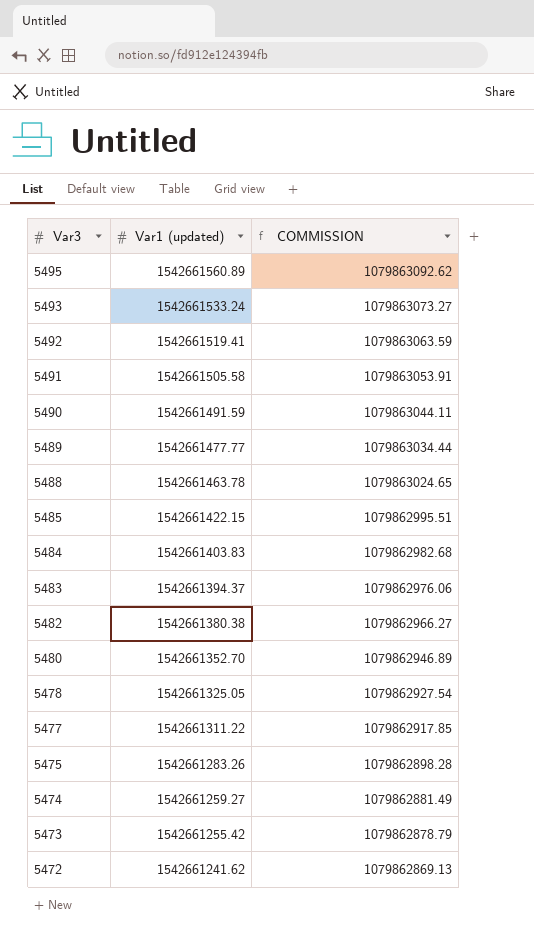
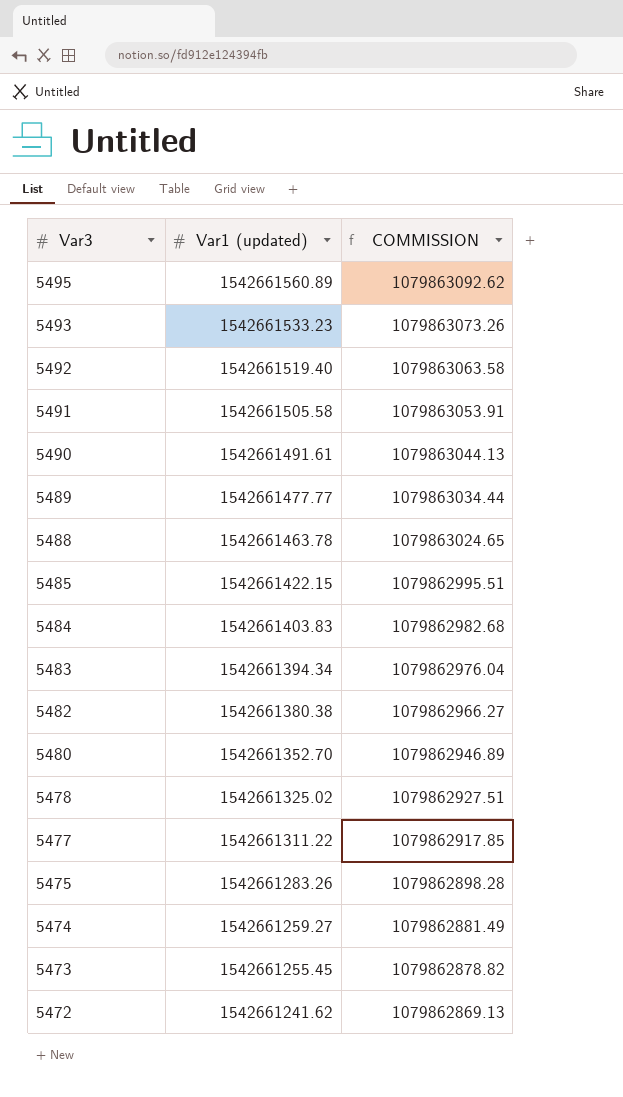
5493 | Var1 (updated): 1542661533.24 -> 1542661533.23
5493 | COMMISSION: 1079863073.27 -> 1079863073.26
5492 | Var1 (updated): 1542661519.41 -> 1542661519.40
5492 | COMMISSION: 1079863063.59 -> 1079863063.58
5490 | Var1 (updated): 1542661491.59 -> 1542661491.61
5490 | COMMISSION: 1079863044.11 -> 1079863044.13
5483 | Var1 (updated): 1542661394.37 -> 1542661394.34
5483 | COMMISSION: 1079862976.06 -> 1079862976.04
5478 | Var1 (updated): 1542661325.05 -> 1542661325.02
5478 | COMMISSION: 1079862927.54 -> 1079862927.51
5473 | Var1 (updated): 1542661255.42 -> 1542661255.45
5473 | COMMISSION: 1079862878.79 -> 1079862878.82

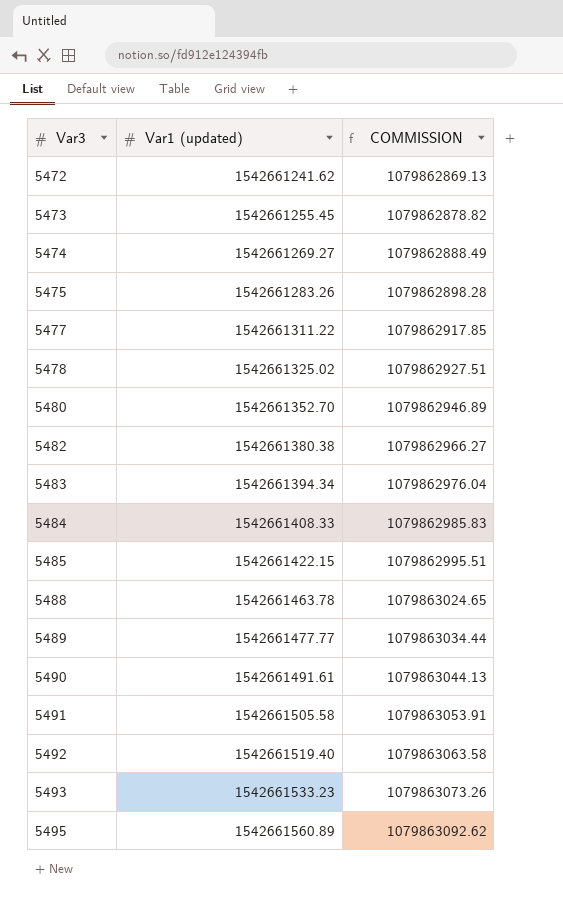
row order: Var3 descending -> Var3 ascending
5474 | Var1 (updated): 1542661259.27 -> 1542661269.27
5474 | COMMISSION: 1079862881.49 -> 1079862888.49
5484 | Var1 (updated): 1542661403.83 -> 1542661408.33
5484 | COMMISSION: 1079862982.68 -> 1079862985.83

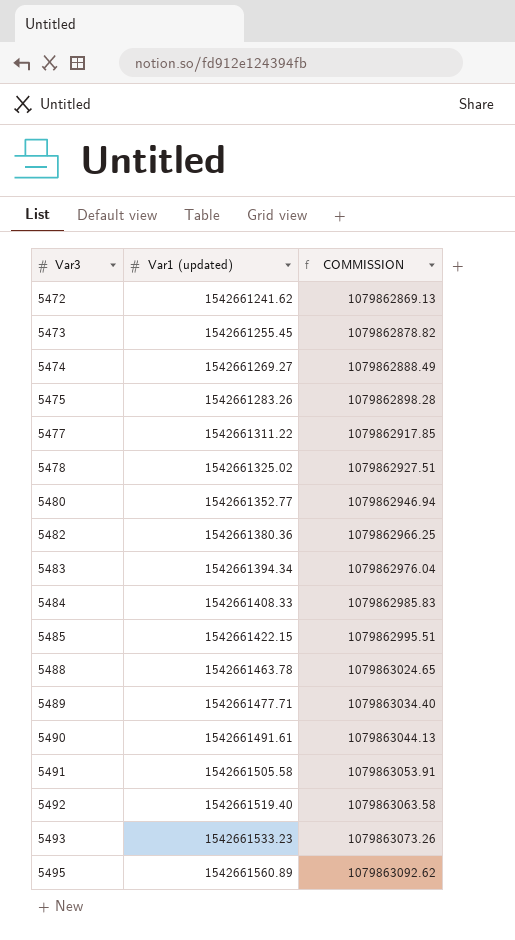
5480 | Var1 (updated): 1542661352.70 -> 1542661352.77
5480 | COMMISSION: 1079862946.89 -> 1079862946.94
5482 | Var1 (updated): 1542661380.38 -> 1542661380.36
5482 | COMMISSION: 1079862966.27 -> 1079862966.25
5489 | Var1 (updated): 1542661477.77 -> 1542661477.71
5489 | COMMISSION: 1079863034.44 -> 1079863034.40

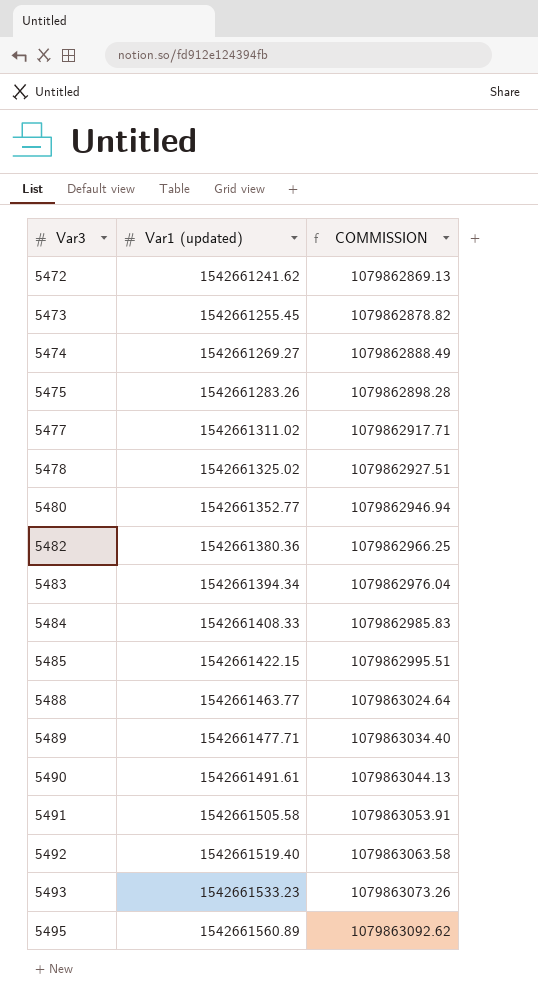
5477 | Var1 (updated): 1542661311.22 -> 1542661311.02
5477 | COMMISSION: 1079862917.85 -> 1079862917.71
5488 | Var1 (updated): 1542661463.78 -> 1542661463.77
5488 | COMMISSION: 1079863024.65 -> 1079863024.64

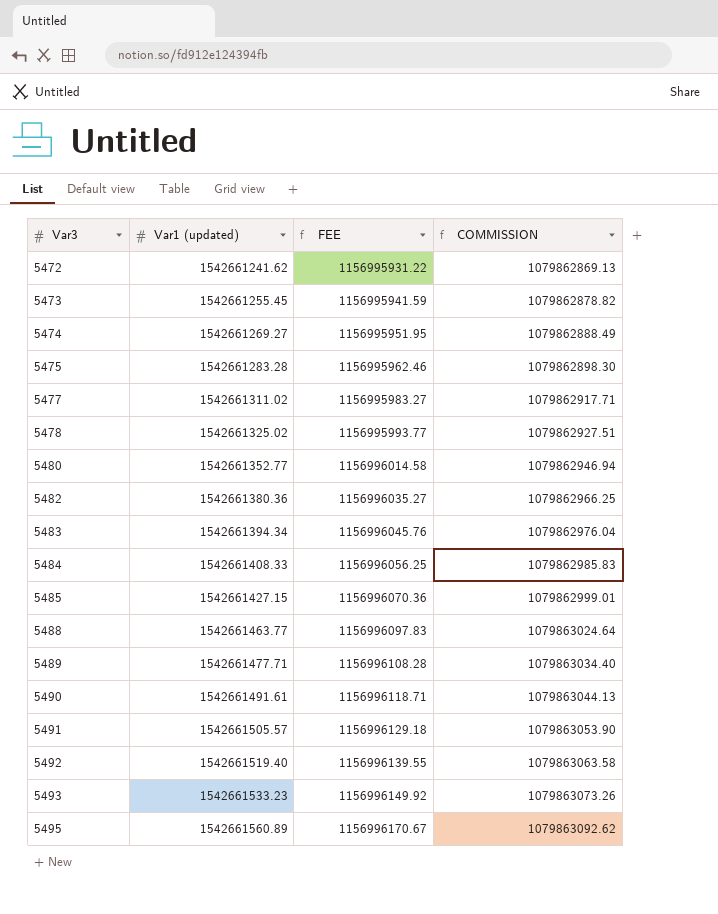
column FEE | formula: none -> [Var1 (updated)] * 0.75
5475 | Var1 (updated): 1542661283.26 -> 1542661283.28
5475 | COMMISSION: 1079862898.28 -> 1079862898.30
5485 | Var1 (updated): 1542661422.15 -> 1542661427.15
5485 | COMMISSION: 1079862995.51 -> 1079862999.01
5491 | Var1 (updated): 1542661505.58 -> 1542661505.57
5491 | COMMISSION: 1079863053.91 -> 1079863053.90

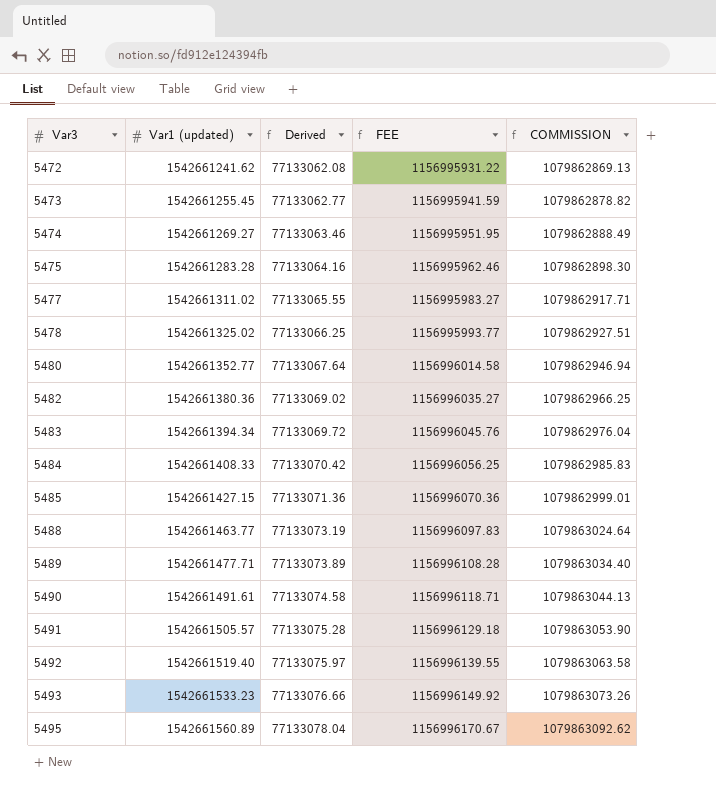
column Derived | formula: none -> [Var1 (updated)] * 0.05

